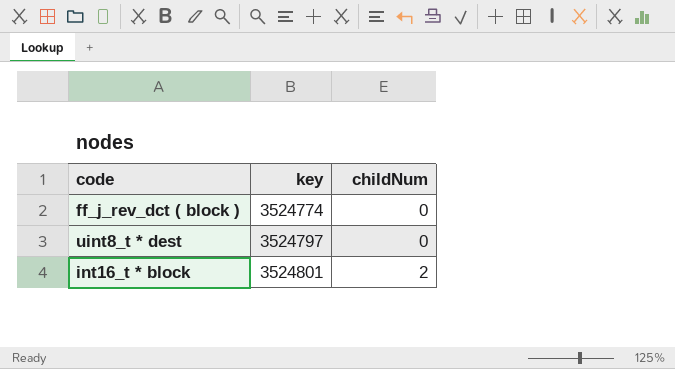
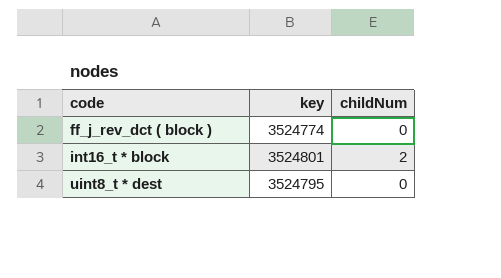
row order: key ascending -> code ascending
uint8_t * dest | key: 3524797 -> 3524795

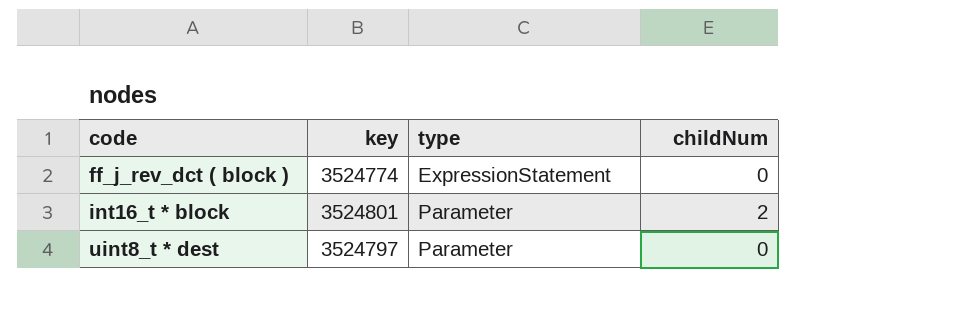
column type | position: none -> 3
uint8_t * dest | key: 3524795 -> 3524797

